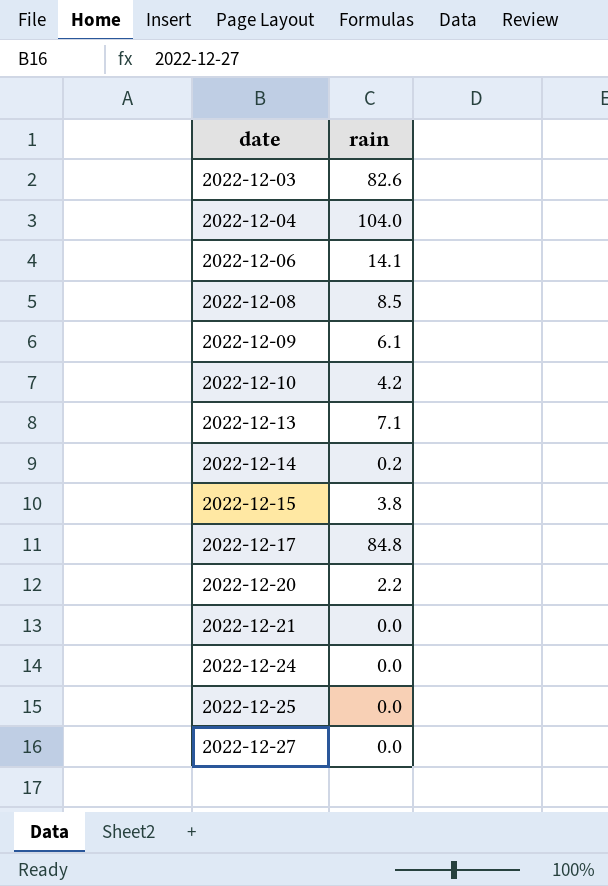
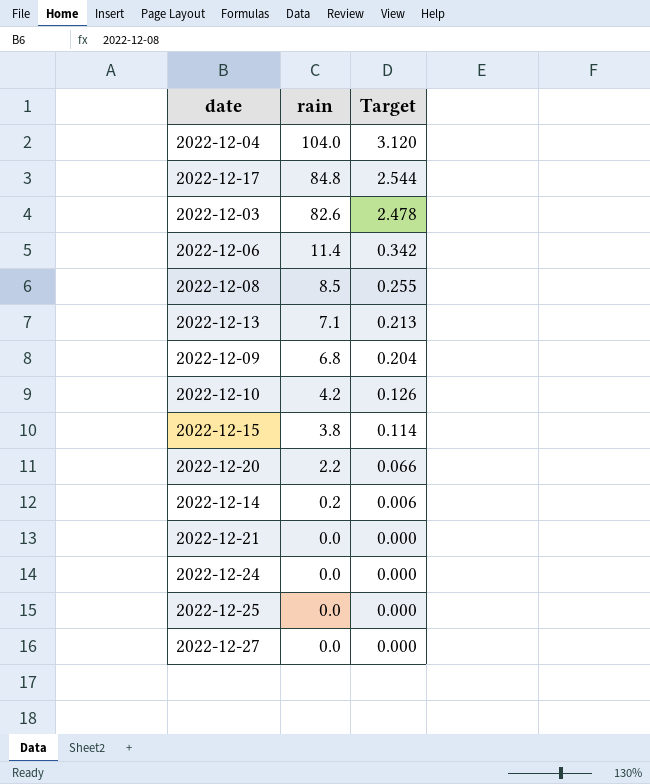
row order: date ascending -> rain descending
column Target | formula: none -> [rain] * 0.03
2022-12-06 | rain: 14.1 -> 11.4
2022-12-09 | rain: 6.1 -> 6.8

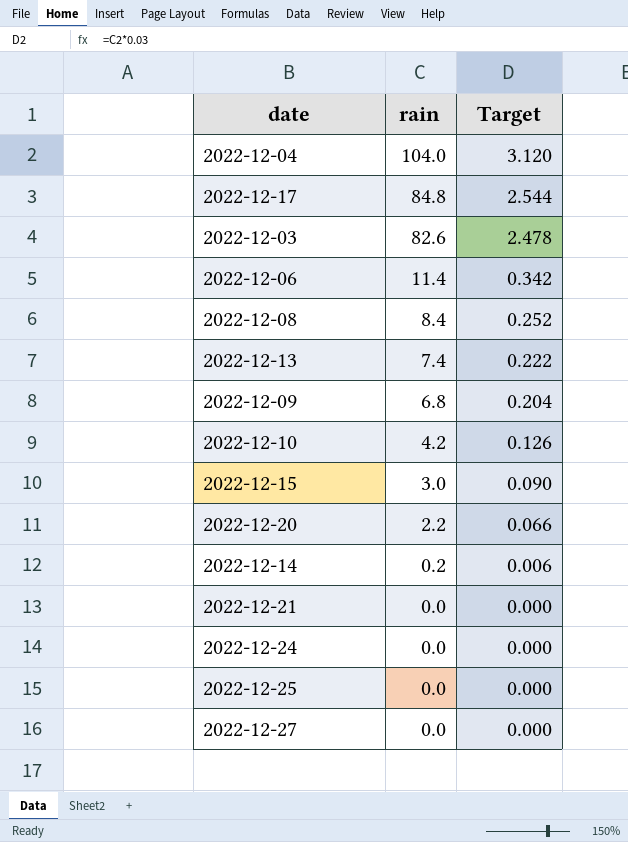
2022-12-08 | rain: 8.5 -> 8.4
2022-12-08 | Target: 0.255 -> 0.252
2022-12-13 | rain: 7.1 -> 7.4
2022-12-13 | Target: 0.213 -> 0.222
2022-12-15 | rain: 3.8 -> 3.0
2022-12-15 | Target: 0.114 -> 0.090

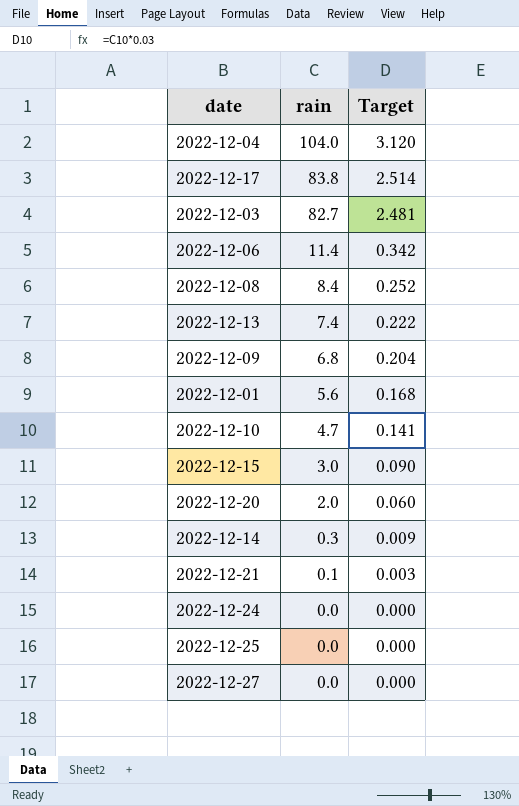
2022-12-17 | rain: 84.8 -> 83.8
2022-12-17 | Target: 2.544 -> 2.514
2022-12-03 | rain: 82.6 -> 82.7
2022-12-03 | Target: 2.478 -> 2.481
row 2022-12-01: none -> 5.6 | 0.168
2022-12-10 | rain: 4.2 -> 4.7
2022-12-10 | Target: 0.126 -> 0.141
2022-12-20 | rain: 2.2 -> 2.0
2022-12-20 | Target: 0.066 -> 0.060
2022-12-14 | rain: 0.2 -> 0.3
2022-12-14 | Target: 0.006 -> 0.009
2022-12-21 | rain: 0.0 -> 0.1
2022-12-21 | Target: 0.000 -> 0.003

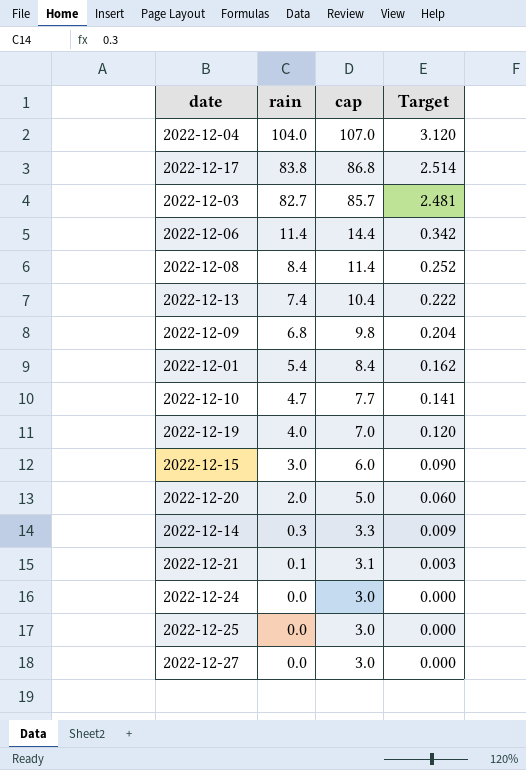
column cap | formula: none -> [rain] + 3
2022-12-01 | rain: 5.6 -> 5.4
2022-12-01 | Target: 0.168 -> 0.162
row 2022-12-19: none -> 4.0 | 7.0 | 0.120

